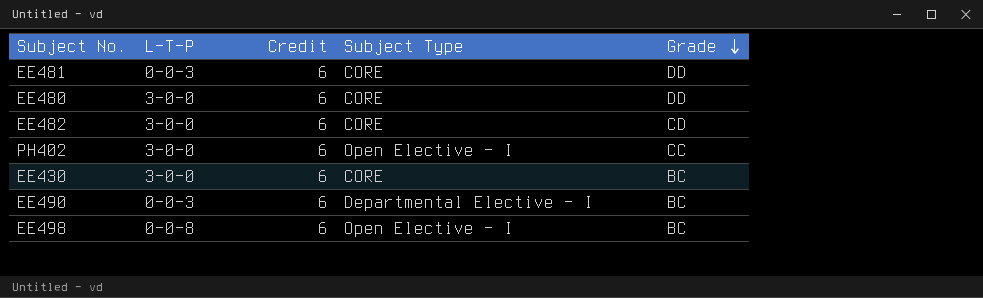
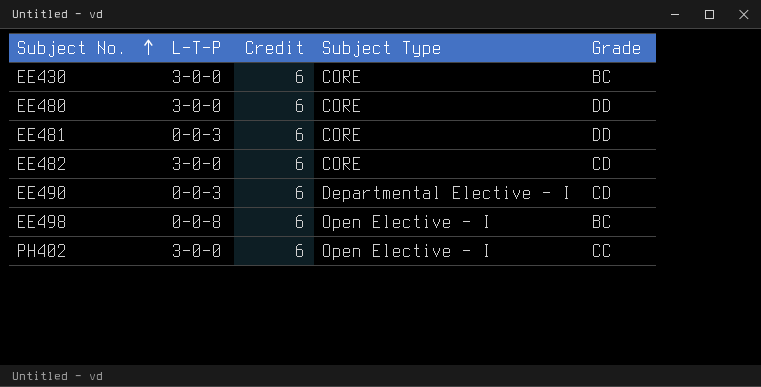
row order: Grade descending -> Subject No. ascending
EE490 | Grade: BC -> CD

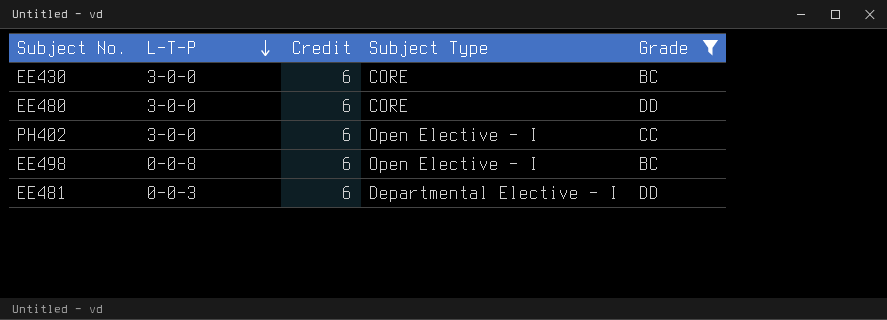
filter: none -> Grade != CD
row order: Subject No. ascending -> L-T-P descending
EE481 | Subject Type: CORE -> Departmental Elective - I

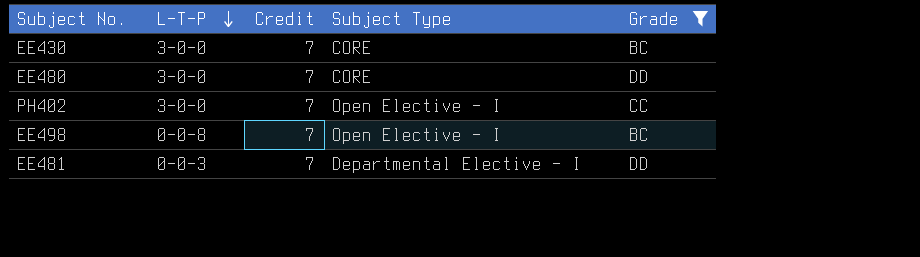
EE430 | Credit: 6 -> 7
EE480 | Credit: 6 -> 7
PH402 | Credit: 6 -> 7
EE498 | Credit: 6 -> 7
EE481 | Credit: 6 -> 7

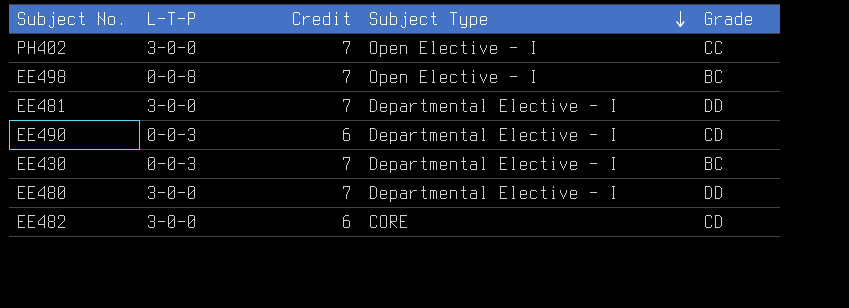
filter: Grade != CD -> none
row order: L-T-P descending -> Subject Type descending
EE481 | L-T-P: 0-0-3 -> 3-0-0
EE430 | L-T-P: 3-0-0 -> 0-0-3
EE430 | Subject Type: CORE -> Departmental Elective - I
EE480 | Subject Type: CORE -> Departmental Elective - I

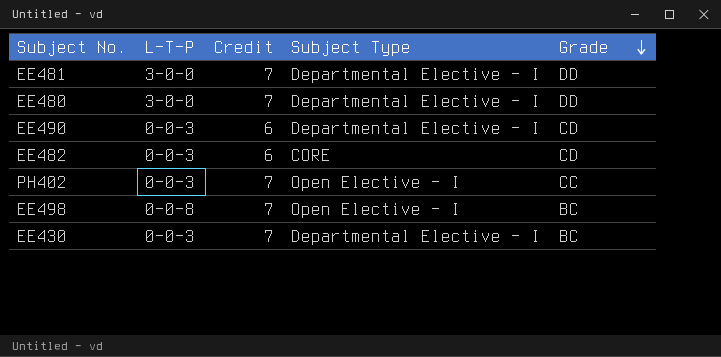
row order: Subject Type descending -> Grade descending
EE482 | L-T-P: 3-0-0 -> 0-0-3
PH402 | L-T-P: 3-0-0 -> 0-0-3

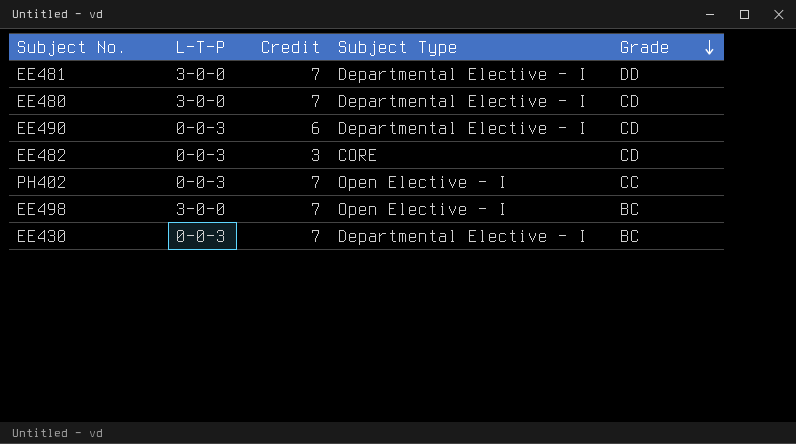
EE480 | Grade: DD -> CD
EE482 | Credit: 6 -> 3
EE498 | L-T-P: 0-0-8 -> 3-0-0

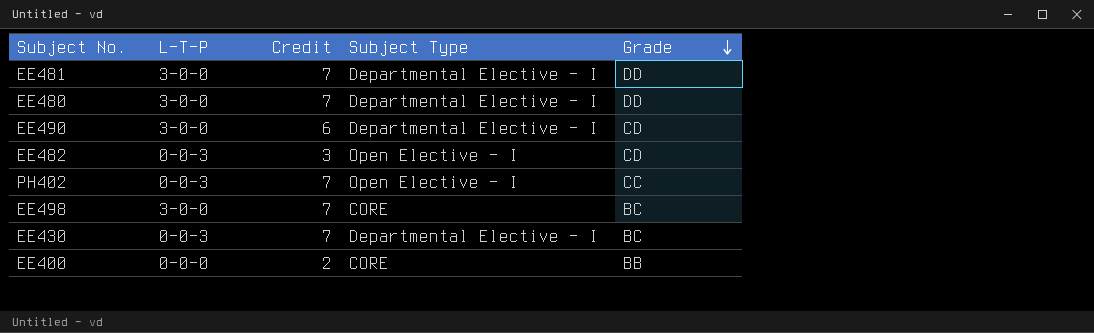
EE480 | Grade: CD -> DD
EE490 | L-T-P: 0-0-3 -> 3-0-0
EE482 | Subject Type: CORE -> Open Elective - I
EE498 | Subject Type: Open Elective - I -> CORE
row EE400: none -> 0-0-0 | 2 | CORE | BB

